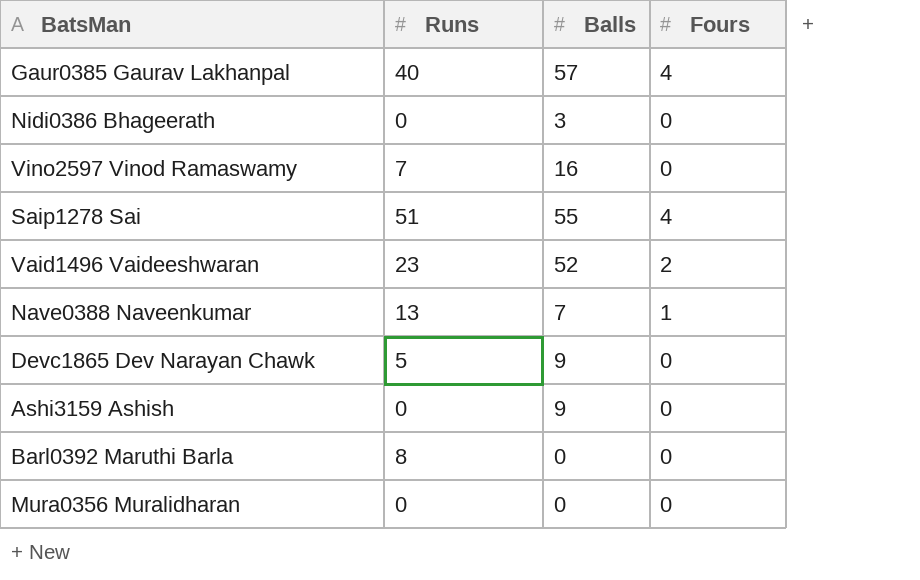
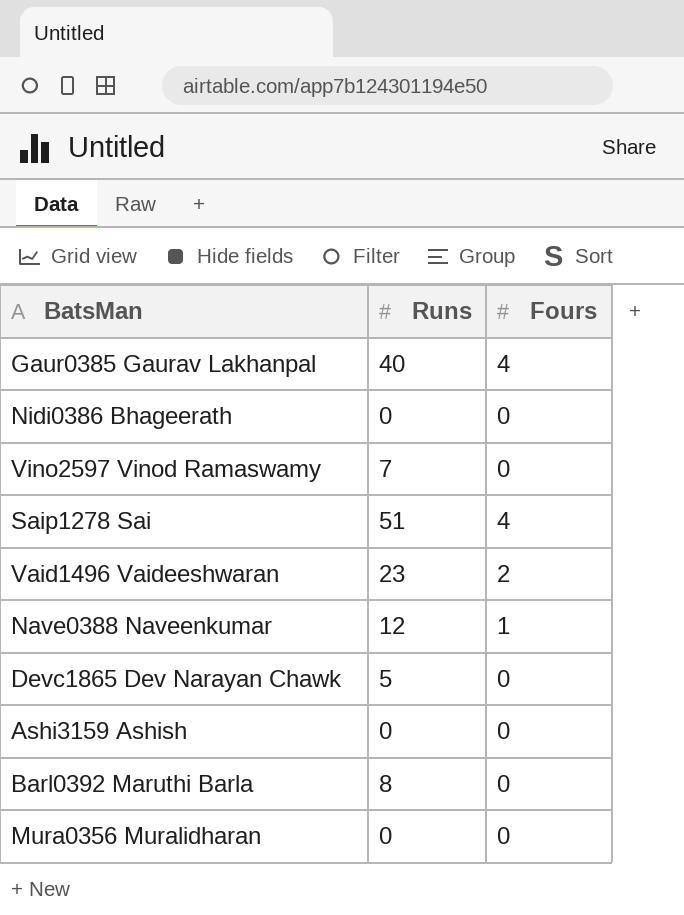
column Balls | position: 3 -> none
Nave0388 Naveenkumar | Runs: 13 -> 12

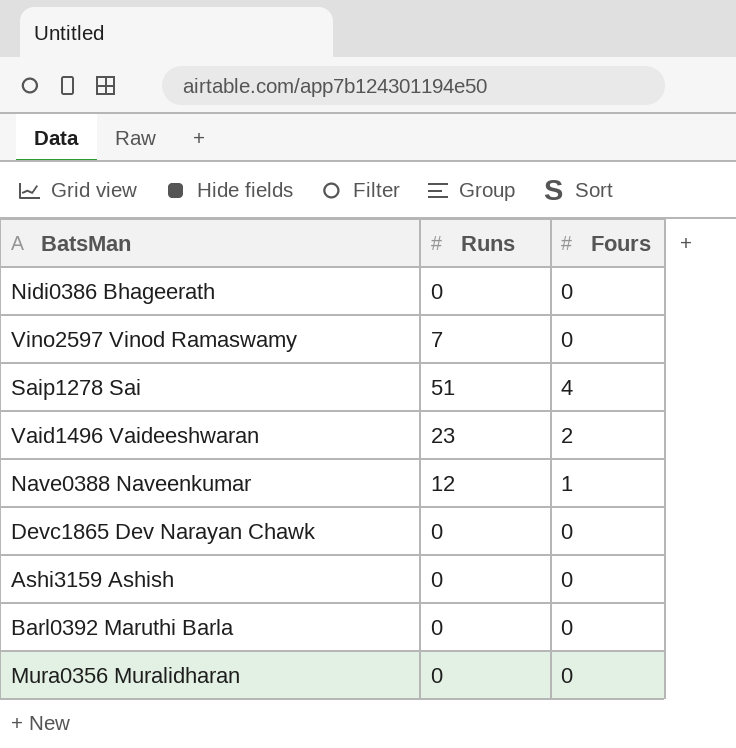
row Gaur0385 Gaurav Lakhanpal: 40 | 4 -> none
Devc1865 Dev Narayan Chawk | Runs: 5 -> 0
Barl0392 Maruthi Barla | Runs: 8 -> 0

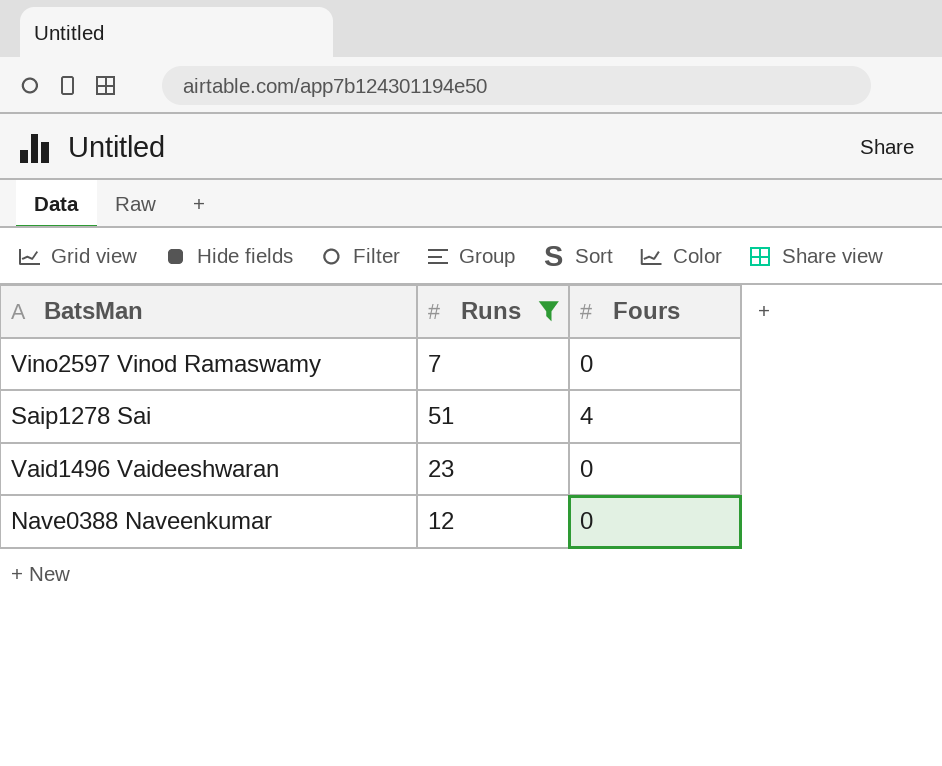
filter: none -> Runs != 0
Vaid1496 Vaideeshwaran | Fours: 2 -> 0
Nave0388 Naveenkumar | Fours: 1 -> 0

